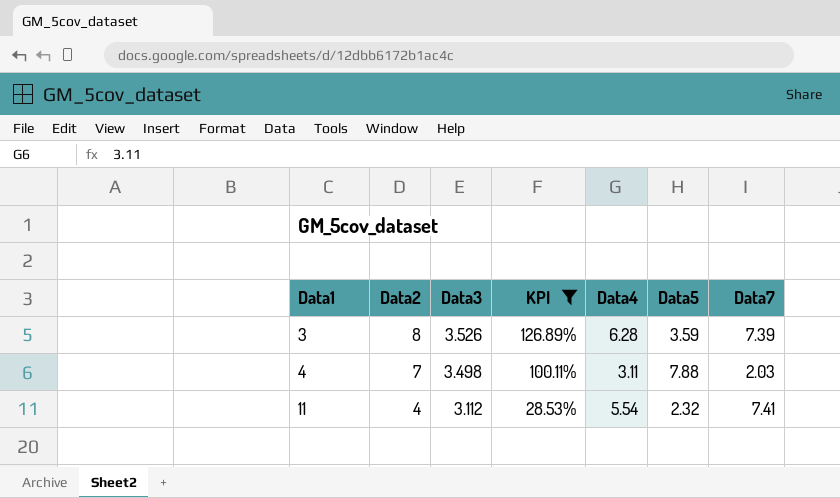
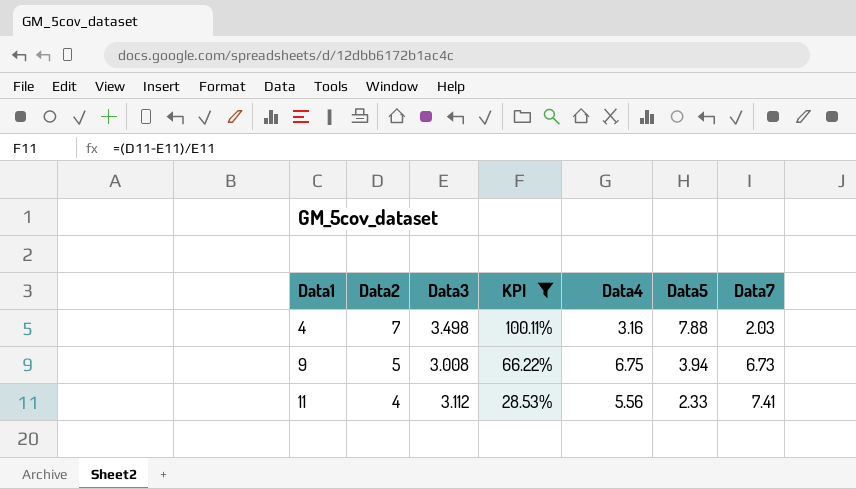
row 3: 8 | 3.526 | 126.89% | 6.28 | 3.59 | 7.39 -> none
4 | Data4: 3.11 -> 3.16
row 9: none -> 5 | 3.008 | 66.22% | 6.75 | 3.94 | 6.73
11 | Data4: 5.54 -> 5.56
11 | Data5: 2.32 -> 2.33

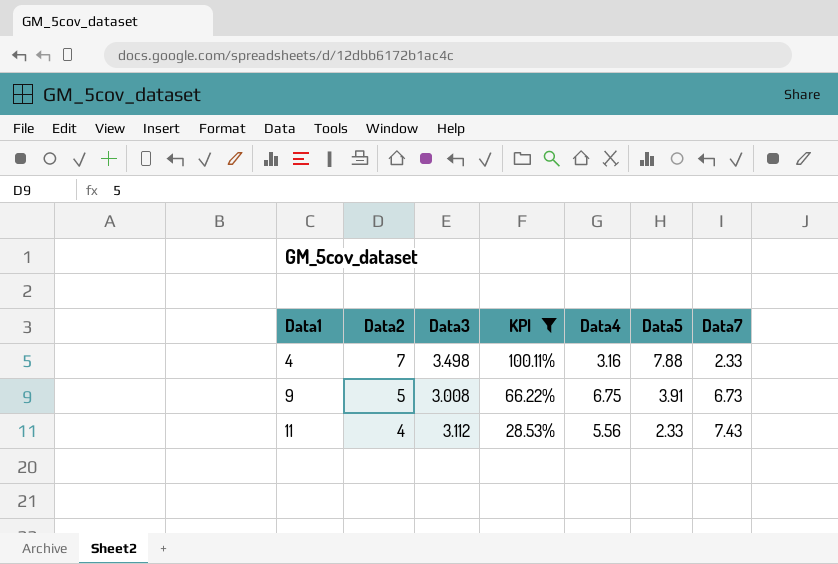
4 | Data7: 2.03 -> 2.33
9 | Data5: 3.94 -> 3.91
11 | Data7: 7.41 -> 7.43

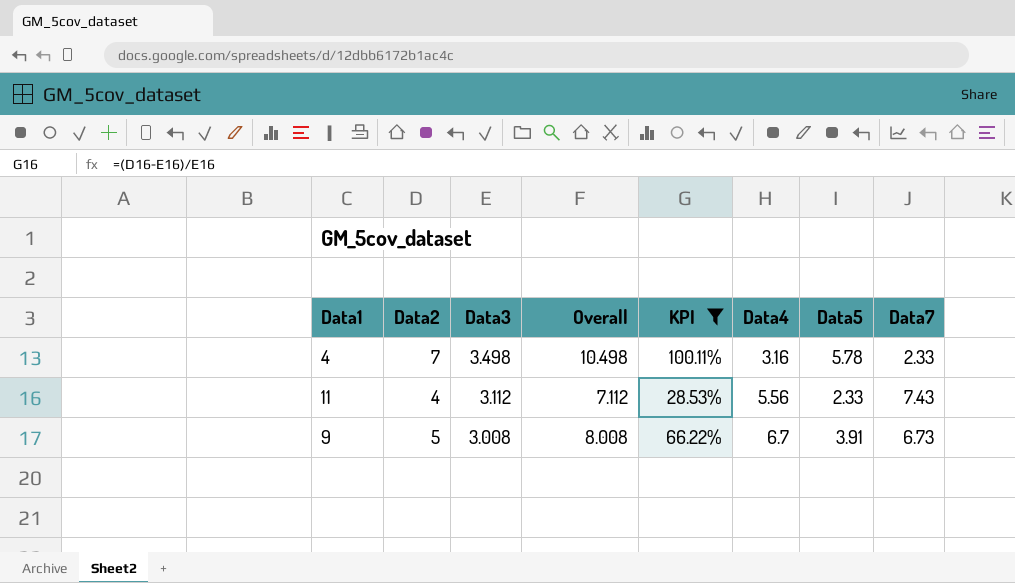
row order: Data1 ascending -> Data3 descending
column Overall | formula: none -> [Data2] + [Data3]
4 | Data5: 7.88 -> 5.78
9 | Data4: 6.75 -> 6.7

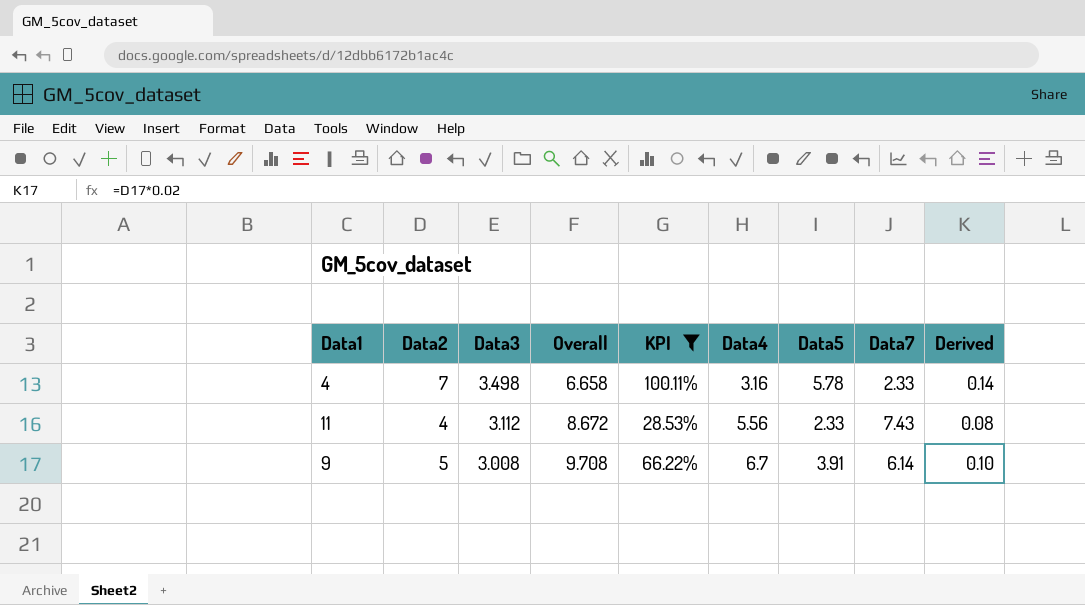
column Overall | formula: [Data2] + [Data3] -> [Data3] + [Data4]
column Derived | formula: none -> [Data2] * 0.02
9 | Data7: 6.73 -> 6.14

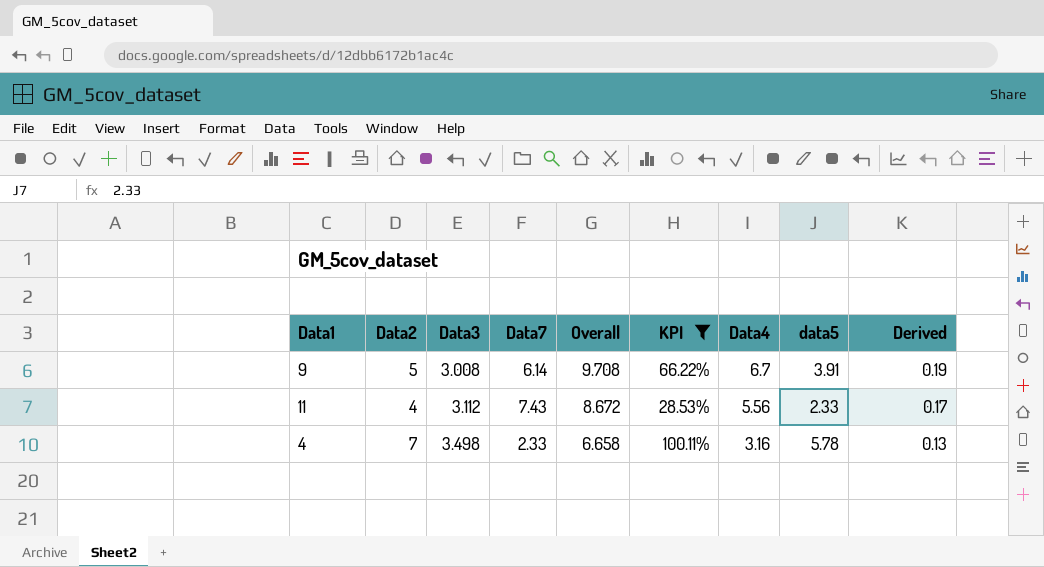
row order: Data3 descending -> Data3 ascending
column Data7 | position: 8 -> 4
column name: Data5 -> data5
column Derived | formula: [Data2] * 0.02 -> [Overall] * 0.02

